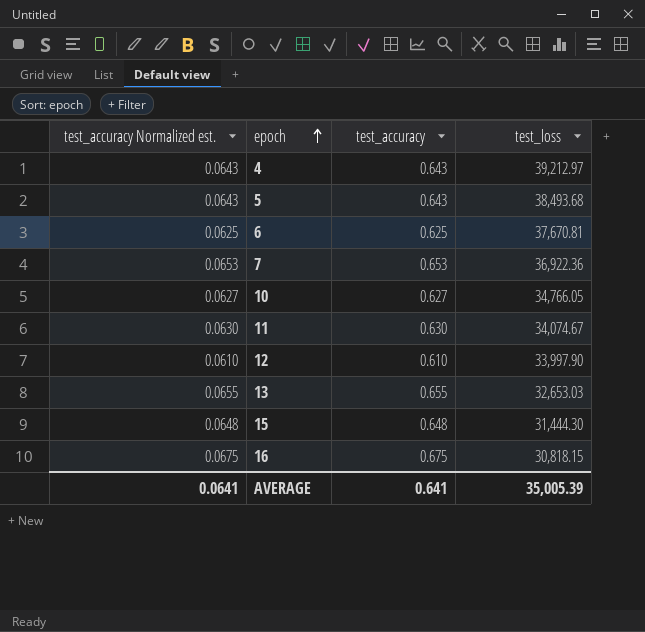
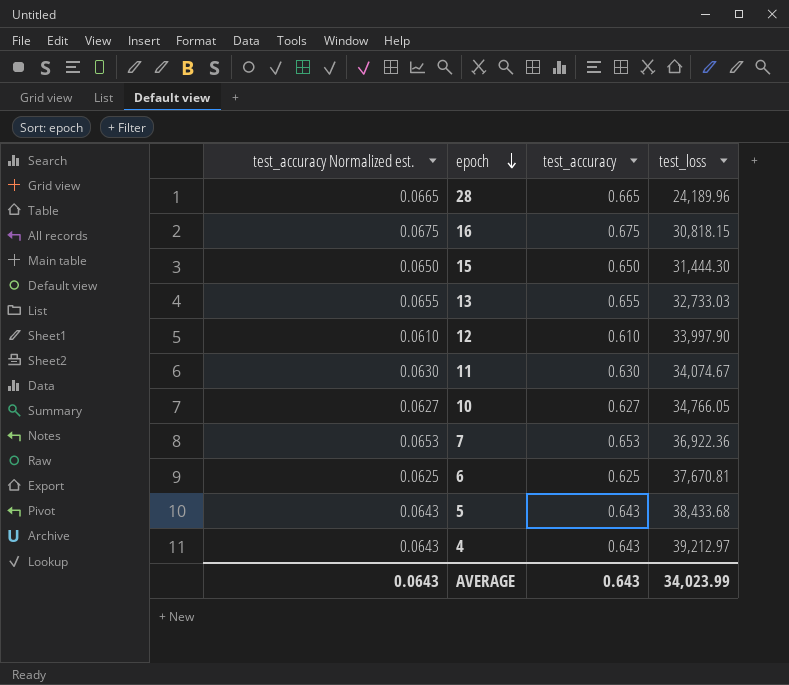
row order: epoch ascending -> epoch descending
row 28: none -> 0.0665 | 0.665 | 24,189.96
15 | test_accuracy Normalized est.: 0.0648 -> 0.0650
15 | test_accuracy: 0.648 -> 0.650
13 | test_loss: 32,653.03 -> 32,733.03
5 | test_loss: 38,493.68 -> 38,433.68
AVERAGE | test_accuracy Normalized est.: 0.0641 -> 0.0643
AVERAGE | test_accuracy: 0.641 -> 0.643
AVERAGE | test_loss: 35,005.39 -> 34,023.99

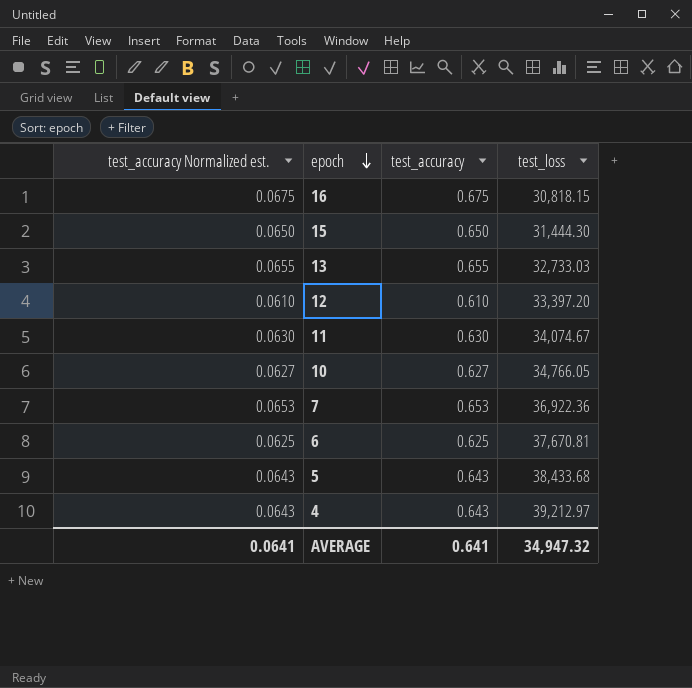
row 28: 0.0665 | 0.665 | 24,189.96 -> none
12 | test_loss: 33,997.90 -> 33,397.20
AVERAGE | test_accuracy Normalized est.: 0.0643 -> 0.0641
AVERAGE | test_accuracy: 0.643 -> 0.641
AVERAGE | test_loss: 34,023.99 -> 34,947.32

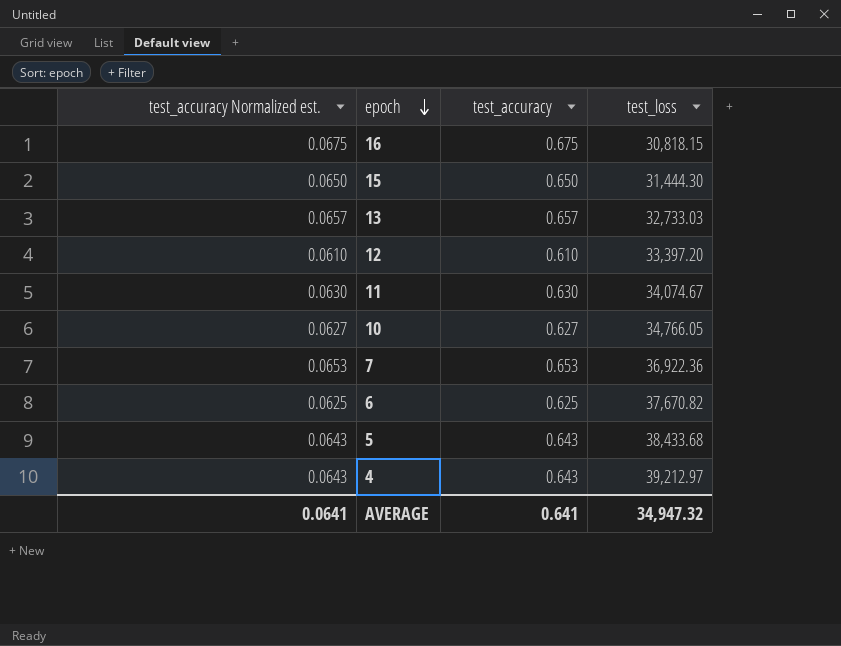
13 | test_accuracy Normalized est.: 0.0655 -> 0.0657
13 | test_accuracy: 0.655 -> 0.657
6 | test_loss: 37,670.81 -> 37,670.82

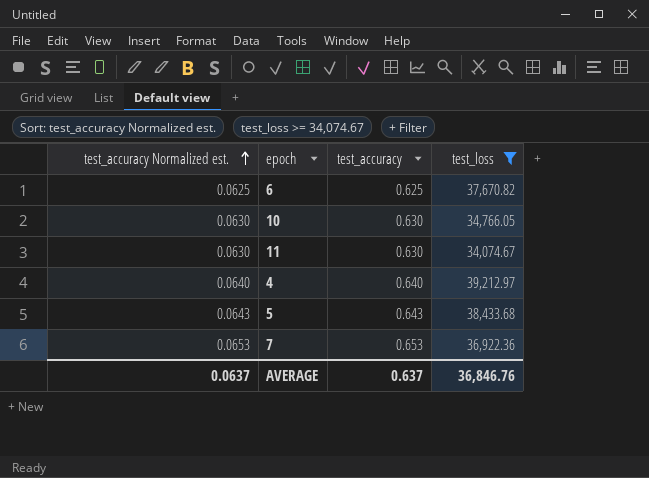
filter: none -> test_loss >= 34,074.67
row order: epoch descending -> test_accuracy Normalized est. ascending
10 | test_accuracy Normalized est.: 0.0627 -> 0.0630
10 | test_accuracy: 0.627 -> 0.630
4 | test_accuracy Normalized est.: 0.0643 -> 0.0640
4 | test_accuracy: 0.643 -> 0.640
AVERAGE | test_accuracy Normalized est.: 0.0641 -> 0.0637
AVERAGE | test_accuracy: 0.641 -> 0.637
AVERAGE | test_loss: 34,947.32 -> 36,846.76

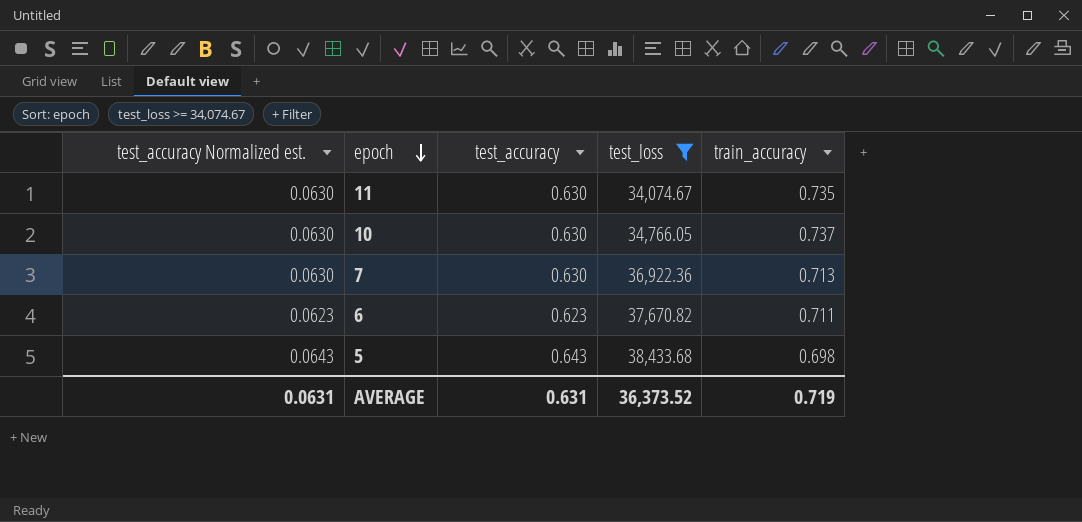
row order: test_accuracy Normalized est. ascending -> epoch descending
column train_accuracy | position: none -> 5
row 4: 0.0640 | 0.640 | 39,212.97 -> none
7 | test_accuracy Normalized est.: 0.0653 -> 0.0630
7 | test_accuracy: 0.653 -> 0.630
6 | test_accuracy Normalized est.: 0.0625 -> 0.0623
6 | test_accuracy: 0.625 -> 0.623
AVERAGE | test_accuracy Normalized est.: 0.0637 -> 0.0631
AVERAGE | test_accuracy: 0.637 -> 0.631
AVERAGE | test_loss: 36,846.76 -> 36,373.52

